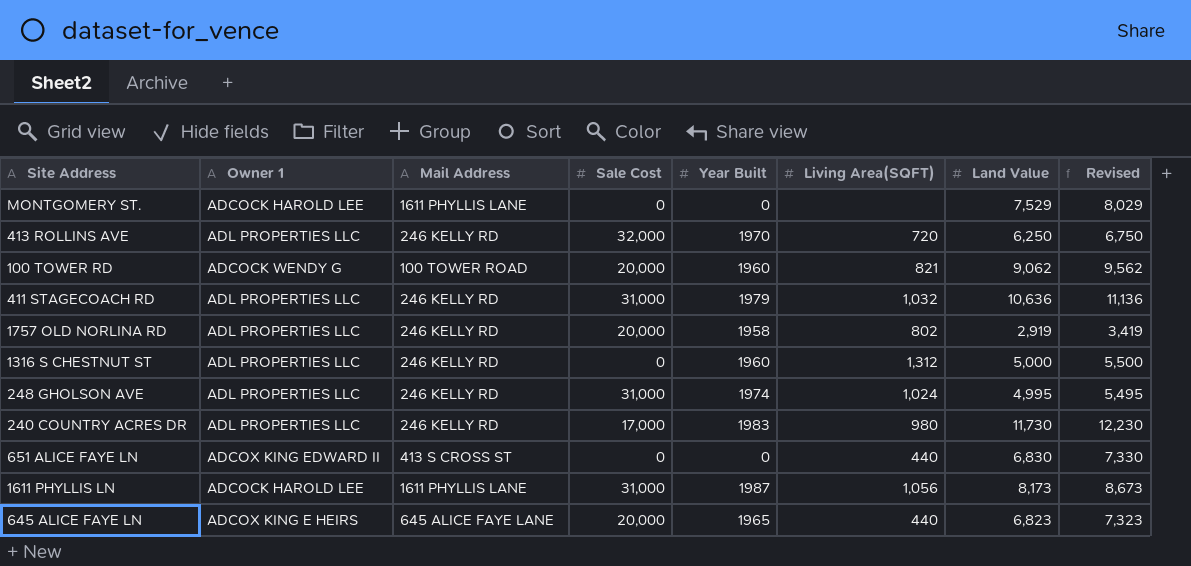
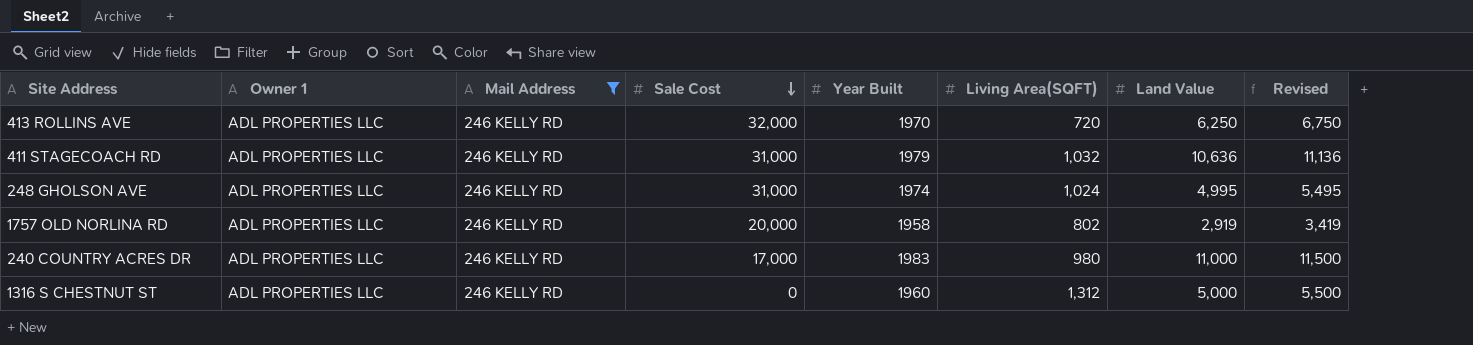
filter: none -> Mail Address = 246 KELLY RD
row order: none -> Sale Cost descending
240 COUNTRY ACRES DR | Land Value: 11,730 -> 11,000
240 COUNTRY ACRES DR | Revised: 12,230 -> 11,500

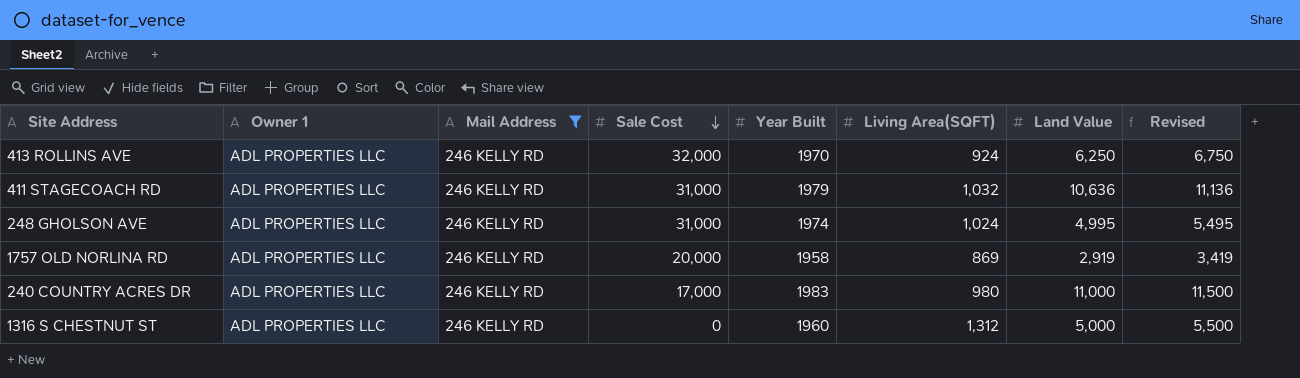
413 ROLLINS AVE | Living Area(SQFT): 720 -> 924
1757 OLD NORLINA RD | Living Area(SQFT): 802 -> 869

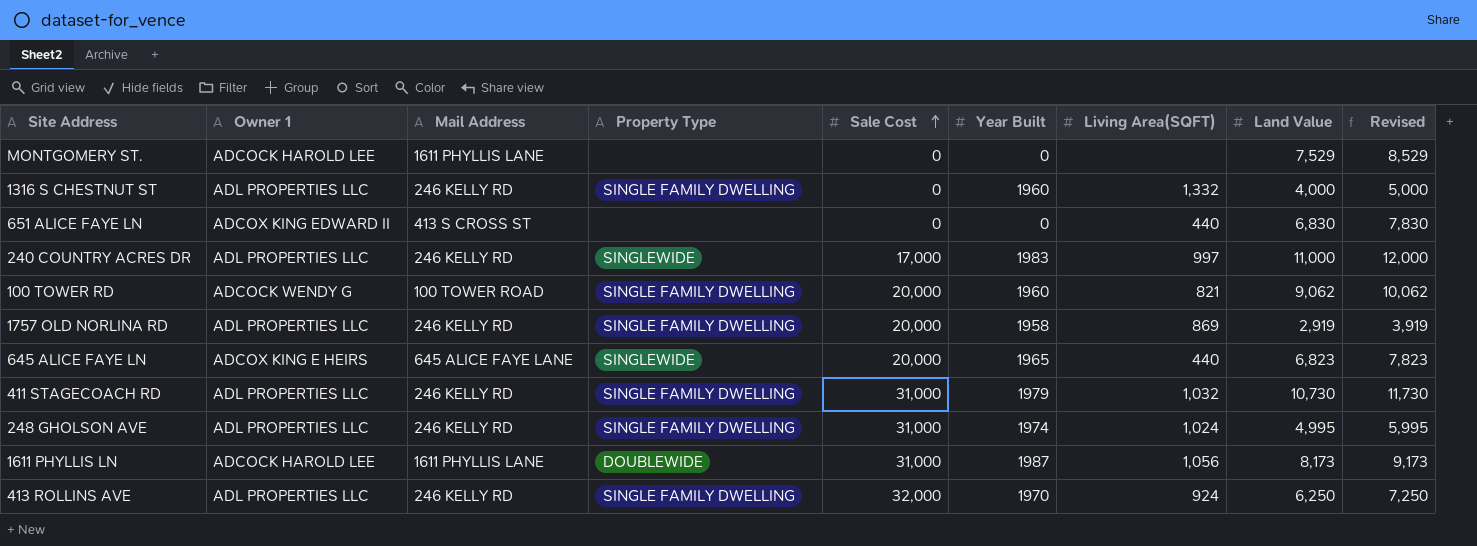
filter: Mail Address = 246 KELLY RD -> none
row order: Sale Cost descending -> Sale Cost ascending
column Property Type | position: none -> 4
column Revised | formula: [Land Value] + 500 -> [Land Value] + 1000
1316 S CHESTNUT ST | Living Area(SQFT): 1,312 -> 1,332
1316 S CHESTNUT ST | Land Value: 5,000 -> 4,000
240 COUNTRY ACRES DR | Living Area(SQFT): 980 -> 997
411 STAGECOACH RD | Land Value: 10,636 -> 10,730

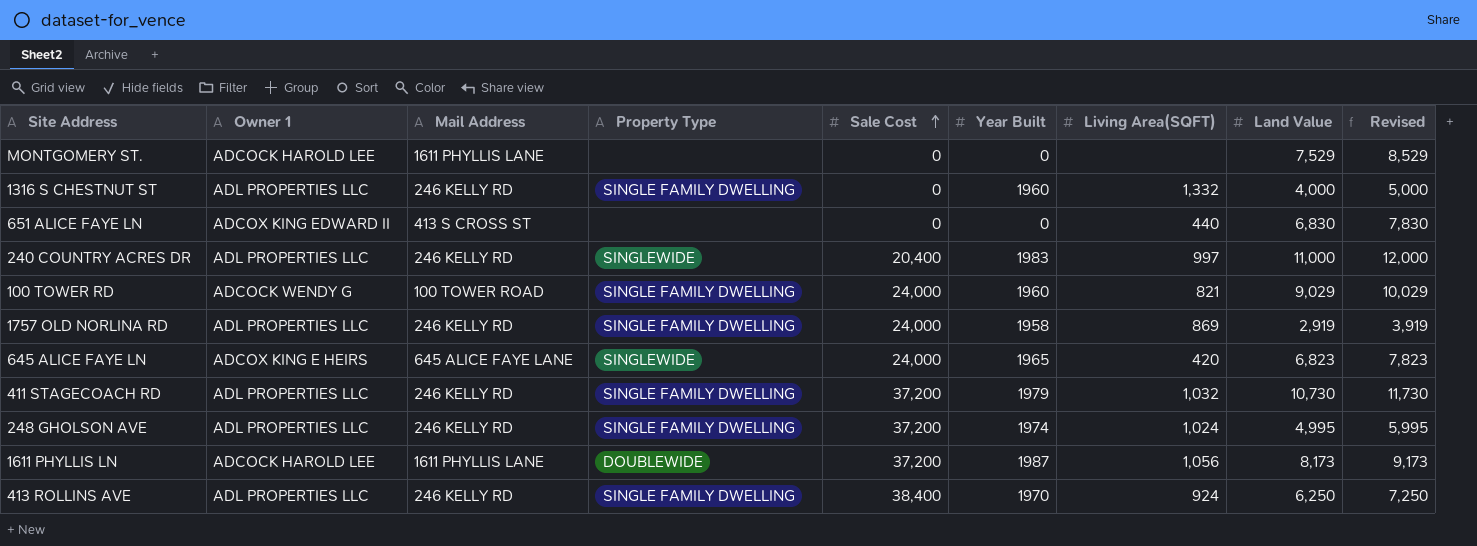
240 COUNTRY ACRES DR | Sale Cost: 17,000 -> 20,400
100 TOWER RD | Sale Cost: 20,000 -> 24,000
100 TOWER RD | Land Value: 9,062 -> 9,029
100 TOWER RD | Revised: 10,062 -> 10,029
1757 OLD NORLINA RD | Sale Cost: 20,000 -> 24,000
645 ALICE FAYE LN | Sale Cost: 20,000 -> 24,000
645 ALICE FAYE LN | Living Area(SQFT): 440 -> 420
411 STAGECOACH RD | Sale Cost: 31,000 -> 37,200
248 GHOLSON AVE | Sale Cost: 31,000 -> 37,200
1611 PHYLLIS LN | Sale Cost: 31,000 -> 37,200
413 ROLLINS AVE | Sale Cost: 32,000 -> 38,400

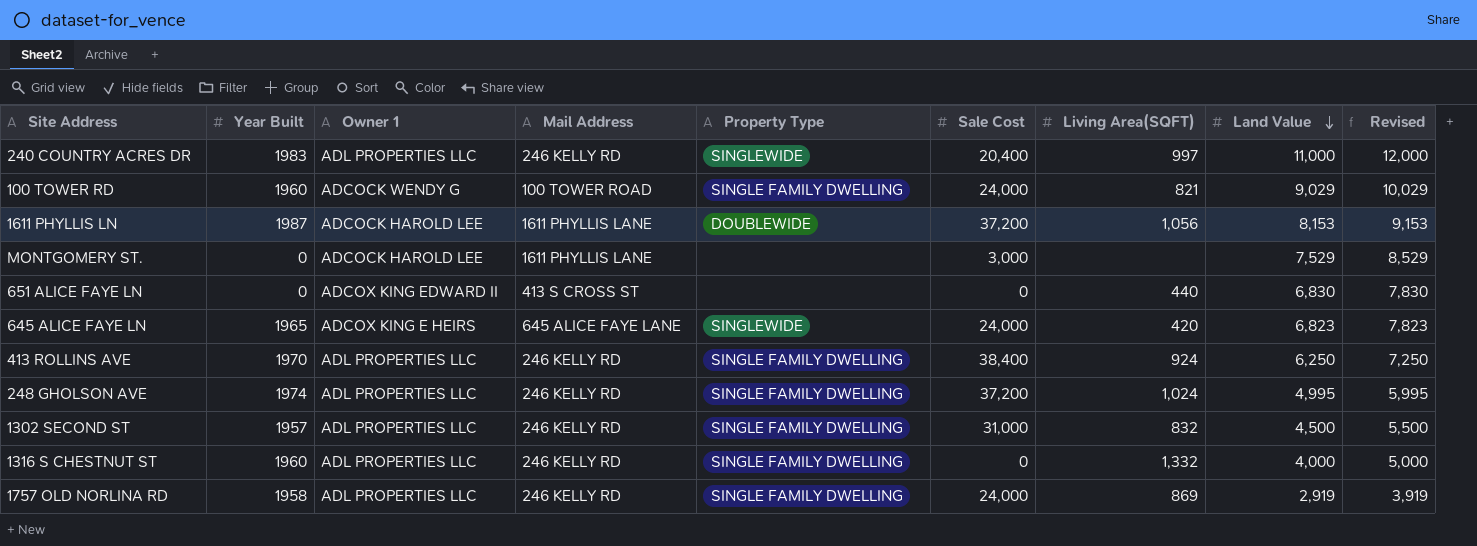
row order: Sale Cost ascending -> Land Value descending
column Year Built | position: 6 -> 2
row 411 STAGECOACH RD: ADL PROPERTIES LLC | 246 KELLY RD | SINGLE FAMILY DWELLING | 37,200 | 1979 | 1,032 | 10,730 | 11,730 -> none
1611 PHYLLIS LN | Land Value: 8,173 -> 8,153
1611 PHYLLIS LN | Revised: 9,173 -> 9,153
MONTGOMERY ST. | Sale Cost: 0 -> 3,000
row 1302 SECOND ST: none -> 1957 | ADL PROPERTIES LLC | 246 KELLY RD | SINGLE FAMILY DWELLING | 31,000 | 832 | 4,500 | 5,500

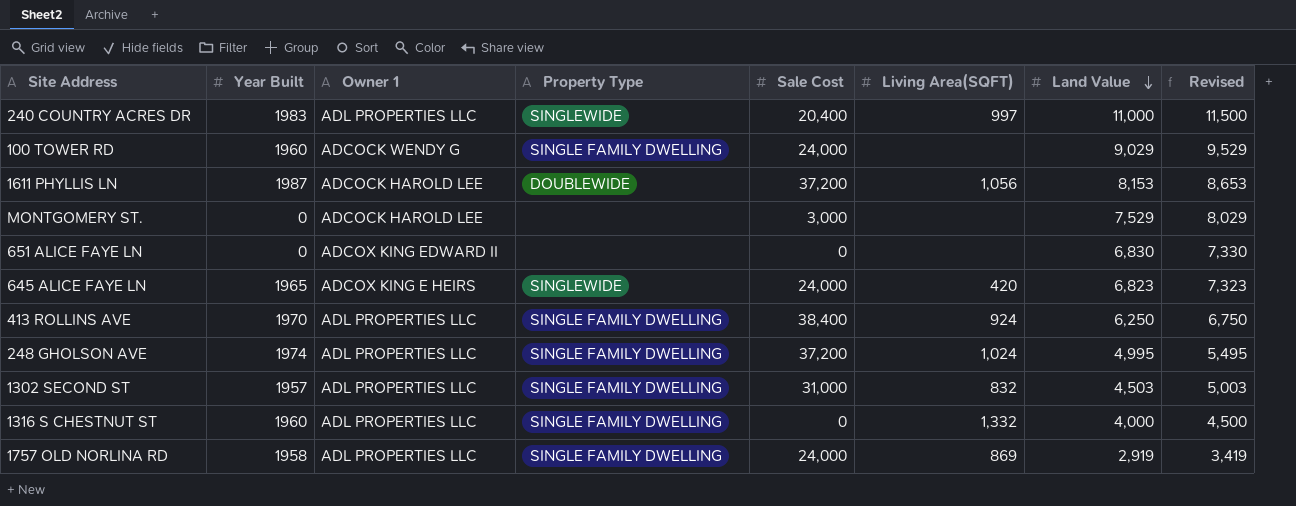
column Mail Address | position: 4 -> none
column Revised | formula: [Land Value] + 1000 -> [Land Value] + 500
100 TOWER RD | Living Area(SQFT): 821 -> none
651 ALICE FAYE LN | Living Area(SQFT): 440 -> none
1302 SECOND ST | Land Value: 4,500 -> 4,503

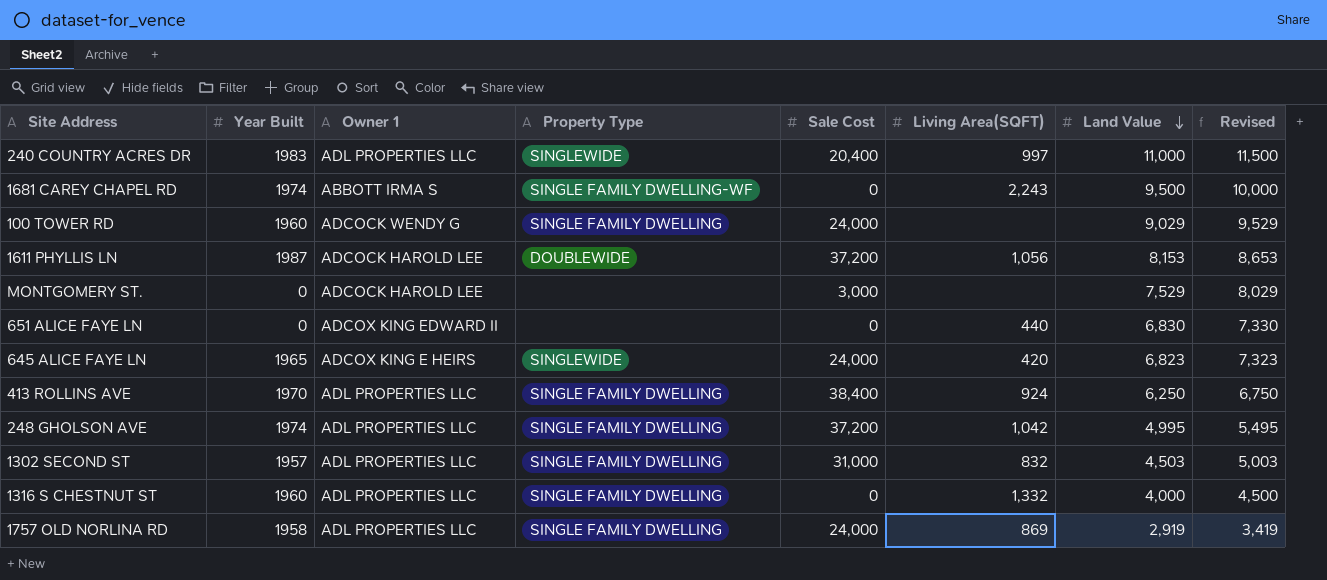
row 1681 CAREY CHAPEL RD: none -> 1974 | ABBOTT IRMA S | SINGLE FAMILY DWELLING-WF | 0 | 2,243 | 9,500 | 10,000
651 ALICE FAYE LN | Living Area(SQFT): none -> 440
248 GHOLSON AVE | Living Area(SQFT): 1,024 -> 1,042

